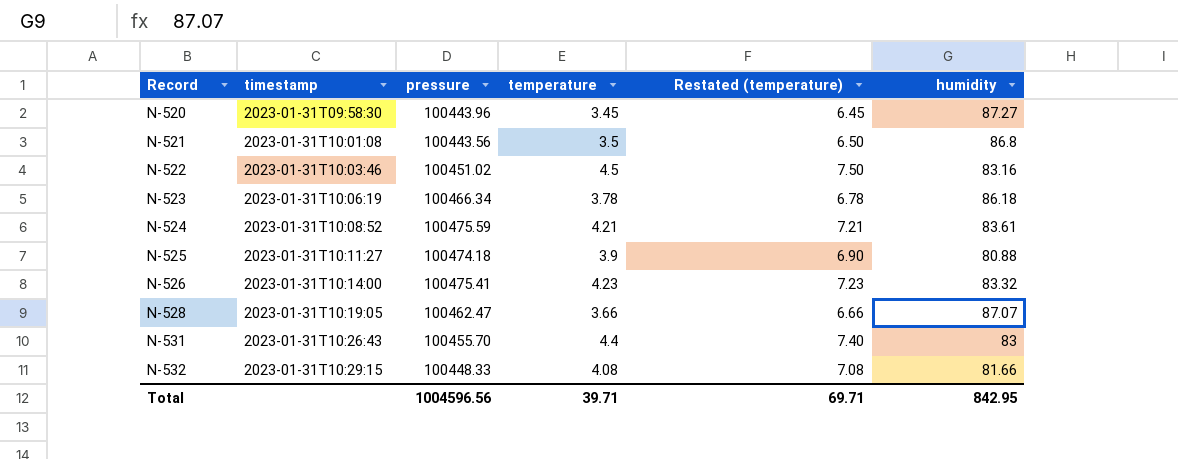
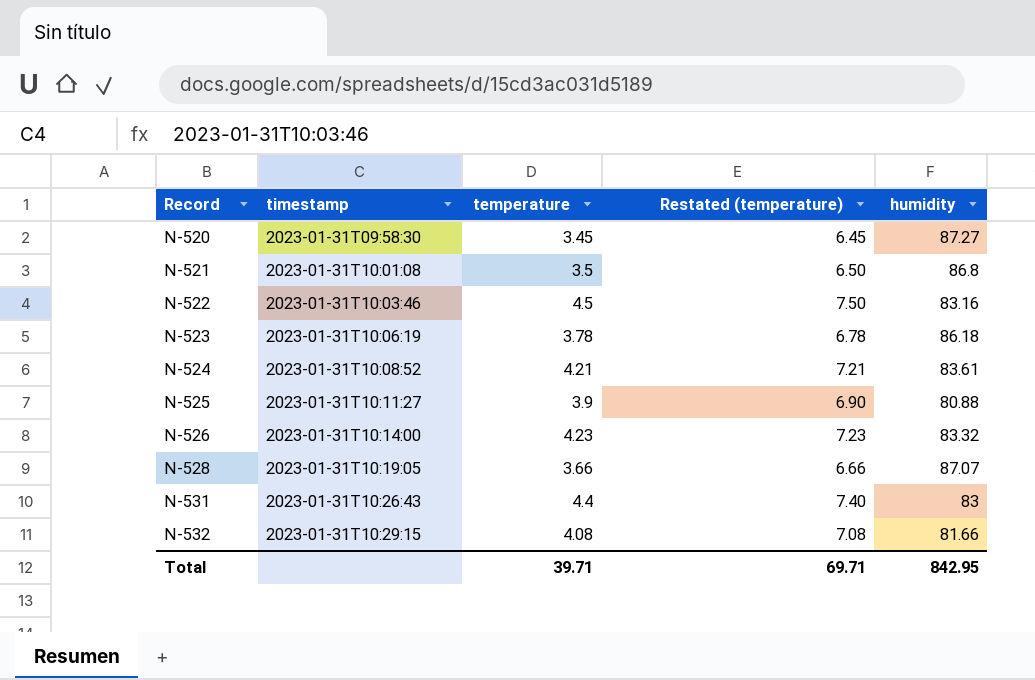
column pressure | position: 3 -> none

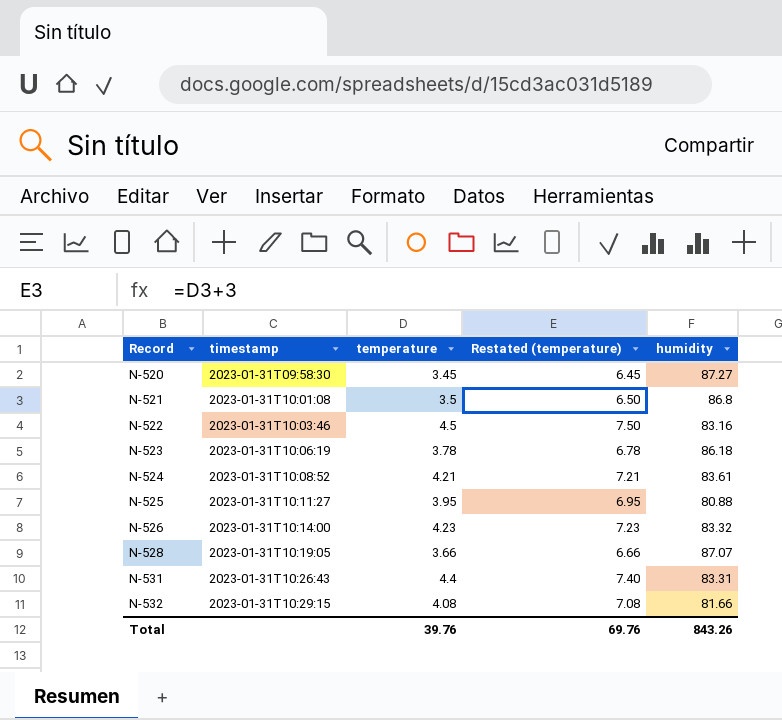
N-525 | temperature: 3.9 -> 3.95
N-525 | Restated (temperature): 6.90 -> 6.95
N-531 | humidity: 83 -> 83.31
Total | temperature: 39.71 -> 39.76
Total | Restated (temperature): 69.71 -> 69.76
Total | humidity: 842.95 -> 843.26

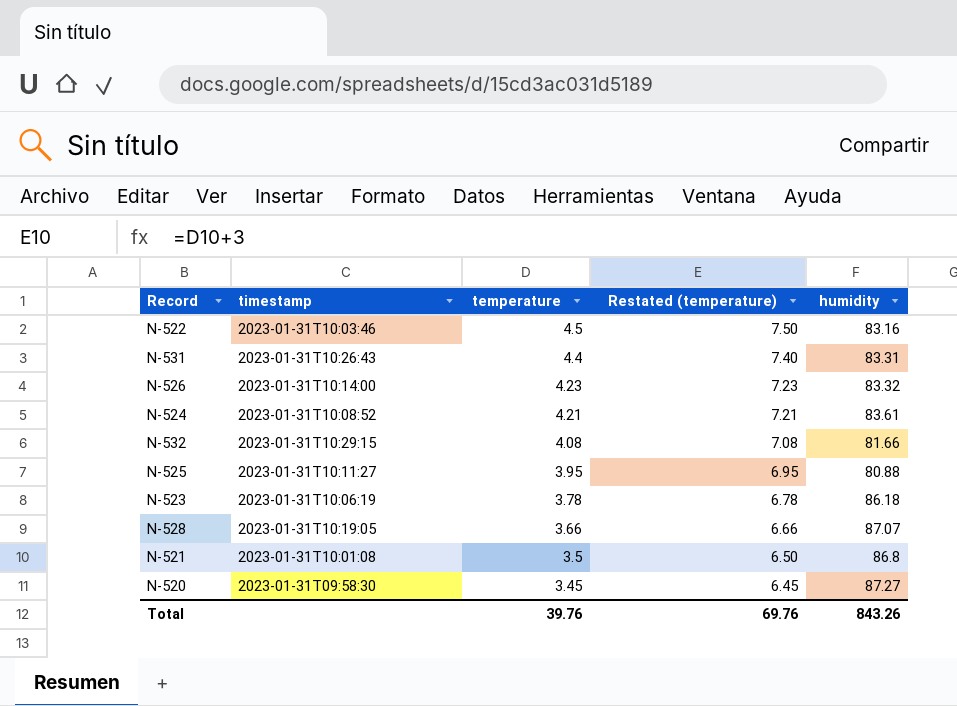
row order: Record ascending -> temperature descending

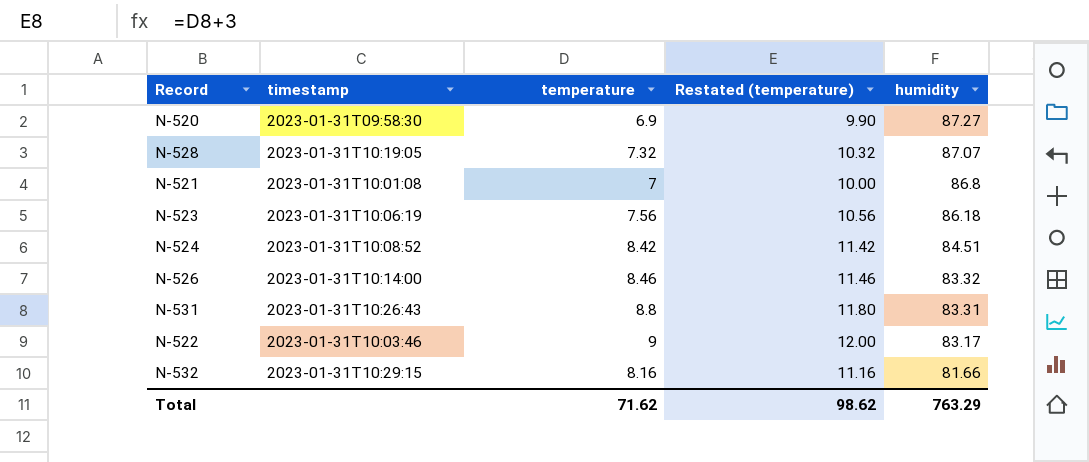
row order: temperature descending -> humidity descending
row N-525: 2023-01-31T10:11:27 | 3.95 | 6.95 | 80.88 -> none
N-520 | temperature: 3.45 -> 6.9
N-520 | Restated (temperature): 6.45 -> 9.90
N-528 | temperature: 3.66 -> 7.32
N-528 | Restated (temperature): 6.66 -> 10.32
N-521 | temperature: 3.5 -> 7
N-521 | Restated (temperature): 6.50 -> 10.00
N-523 | temperature: 3.78 -> 7.56
N-523 | Restated (temperature): 6.78 -> 10.56
N-524 | temperature: 4.21 -> 8.42
N-524 | Restated (temperature): 7.21 -> 11.42
N-524 | humidity: 83.61 -> 84.51
N-526 | temperature: 4.23 -> 8.46
N-526 | Restated (temperature): 7.23 -> 11.46
N-531 | temperature: 4.4 -> 8.8
N-531 | Restated (temperature): 7.40 -> 11.80
N-522 | temperature: 4.5 -> 9
N-522 | Restated (temperature): 7.50 -> 12.00
N-522 | humidity: 83.16 -> 83.17
N-532 | temperature: 4.08 -> 8.16
N-532 | Restated (temperature): 7.08 -> 11.16
Total | temperature: 39.76 -> 71.62
Total | Restated (temperature): 69.76 -> 98.62
Total | humidity: 843.26 -> 763.29

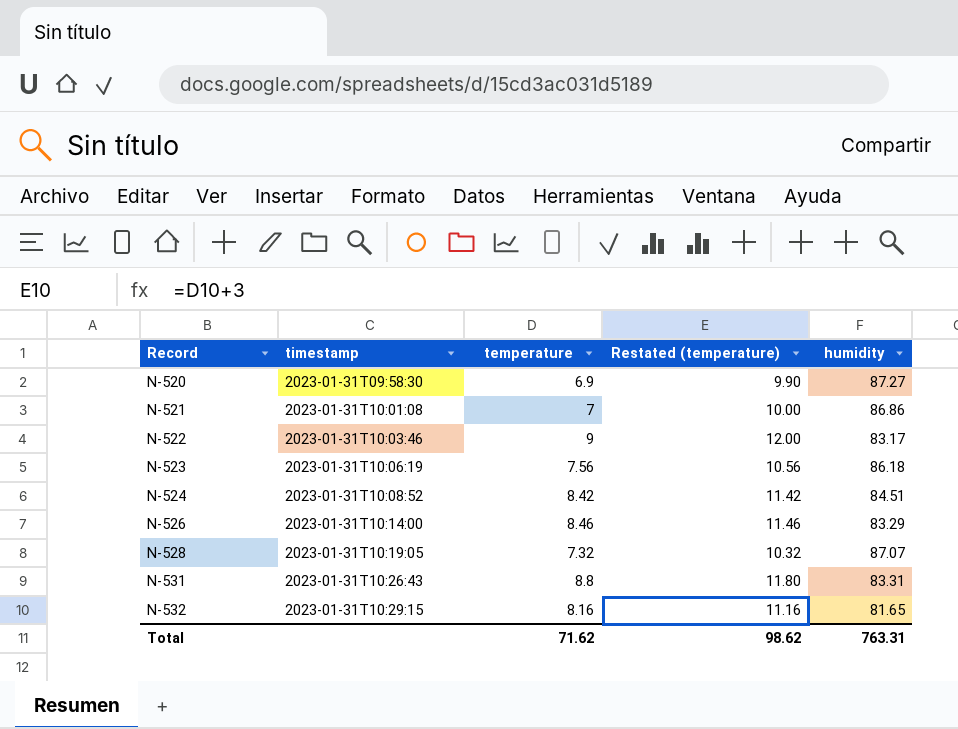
row order: humidity descending -> Record ascending
N-521 | humidity: 86.8 -> 86.86
N-526 | humidity: 83.32 -> 83.29
N-532 | humidity: 81.66 -> 81.65
Total | humidity: 763.29 -> 763.31

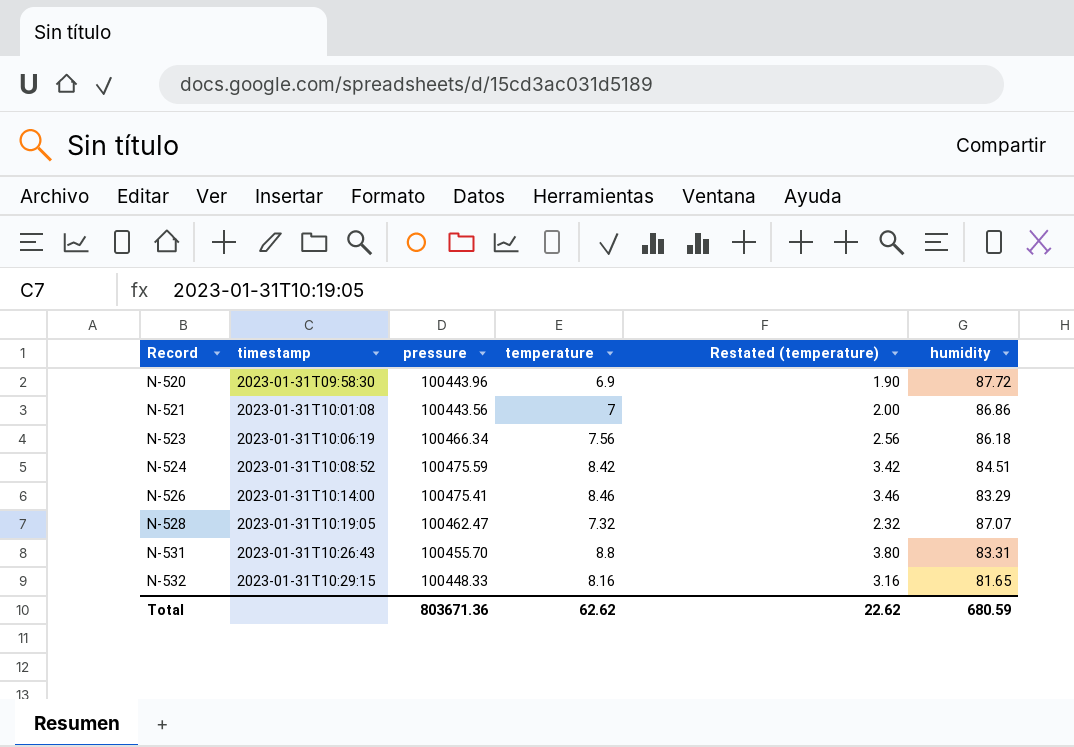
column pressure | position: none -> 3
column Restated (temperature) | formula: [temperature] + 3 -> [temperature] - 5
row N-522: 2023-01-31T10:03:46 | 9 | 12.00 | 83.17 -> none
N-520 | humidity: 87.27 -> 87.72
Total | temperature: 71.62 -> 62.62
Total | Restated (temperature): 98.62 -> 22.62
Total | humidity: 763.31 -> 680.59

